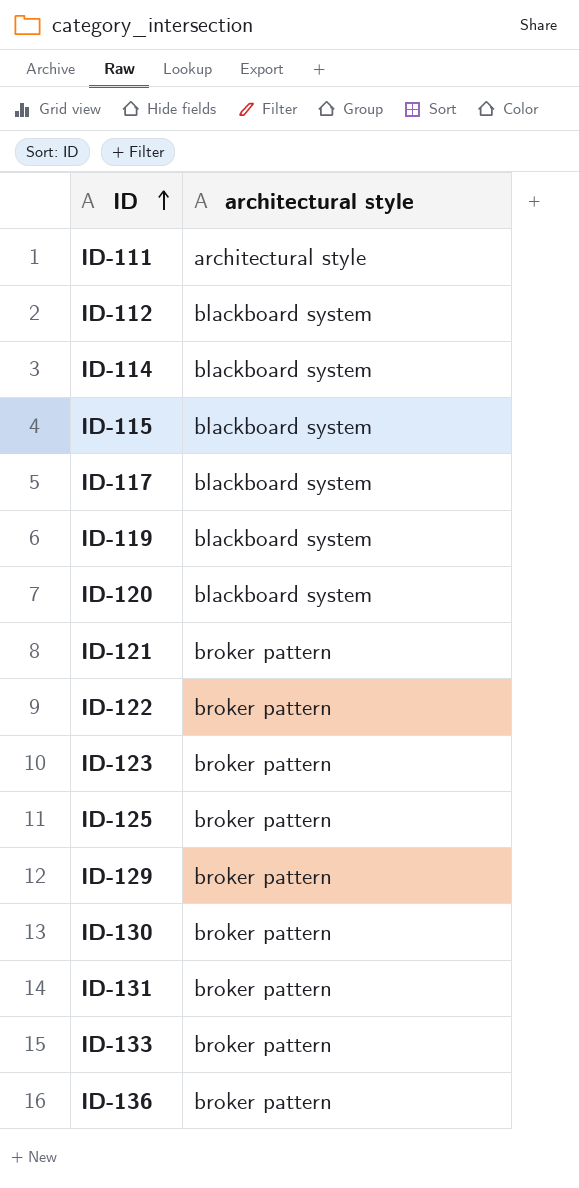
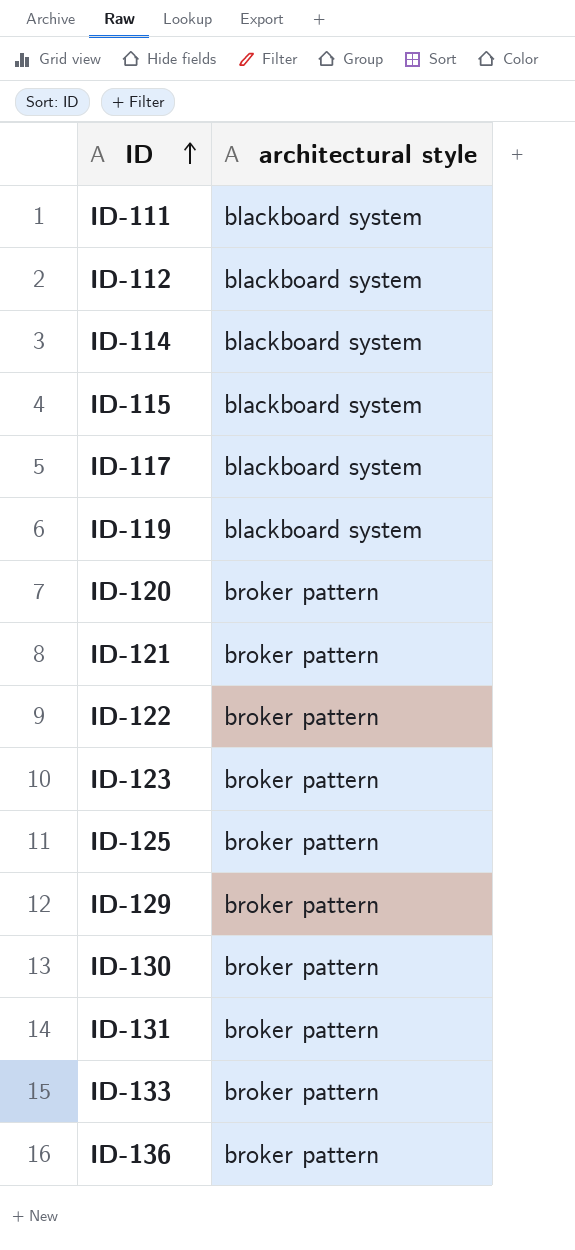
ID-111 | architectural style: architectural style -> blackboard system
ID-120 | architectural style: blackboard system -> broker pattern

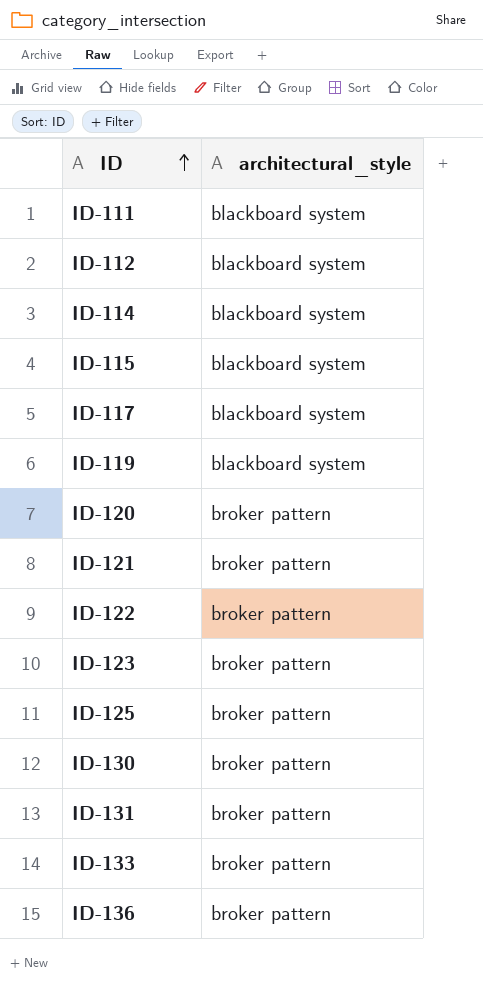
column name: architectural style -> architectural_style
row ID-129: broker pattern -> none

